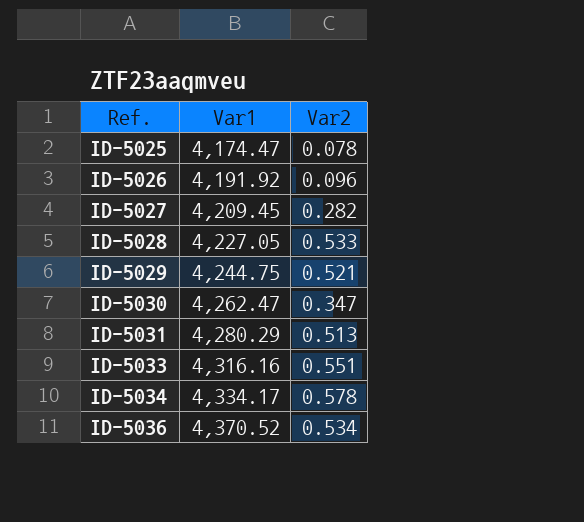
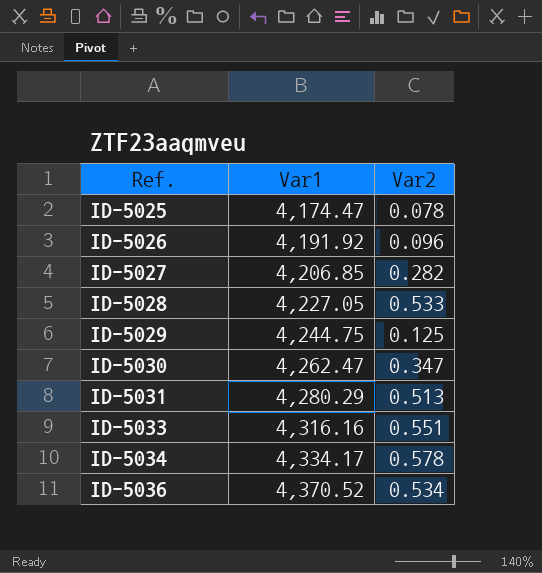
ID-5027 | Var1: 4,209.45 -> 4,206.85
ID-5029 | Var2: 0.521 -> 0.125

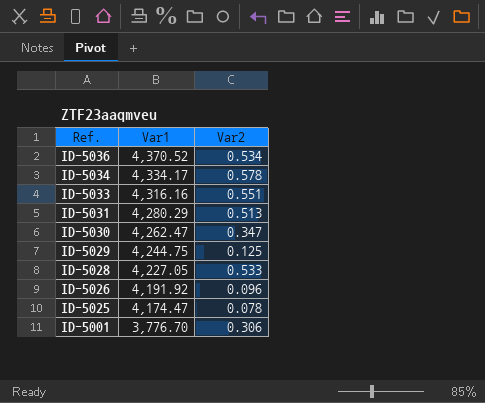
row order: Ref. ascending -> Ref. descending
row ID-5027: 4,206.85 | 0.282 -> none
row ID-5001: none -> 3,776.70 | 0.306

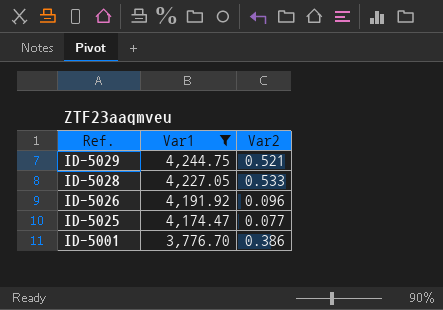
filter: none -> Var1 <= 4,244.75
ID-5029 | Var2: 0.125 -> 0.521
ID-5025 | Var2: 0.078 -> 0.077
ID-5001 | Var2: 0.306 -> 0.386

